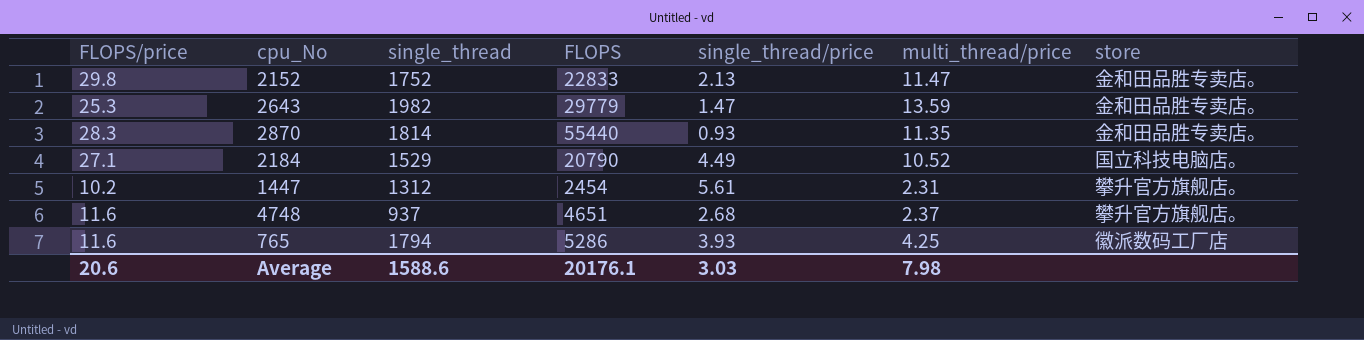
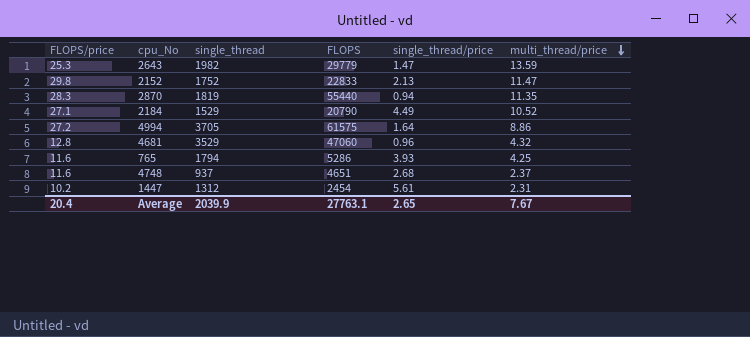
row order: none -> multi_thread/price descending
column store | position: 7 -> none
2870 | single_thread: 1814 -> 1819
2870 | single_thread/price: 0.93 -> 0.94
row 4994: none -> 27.2 | 3705 | 61575 | 1.64 | 8.86
row 4681: none -> 12.8 | 3529 | 47060 | 0.96 | 4.32
Average | FLOPS/price: 20.6 -> 20.4
Average | single_thread: 1588.6 -> 2039.9
Average | FLOPS: 20176.1 -> 27763.1
Average | single_thread/price: 3.03 -> 2.65
Average | multi_thread/price: 7.98 -> 7.67

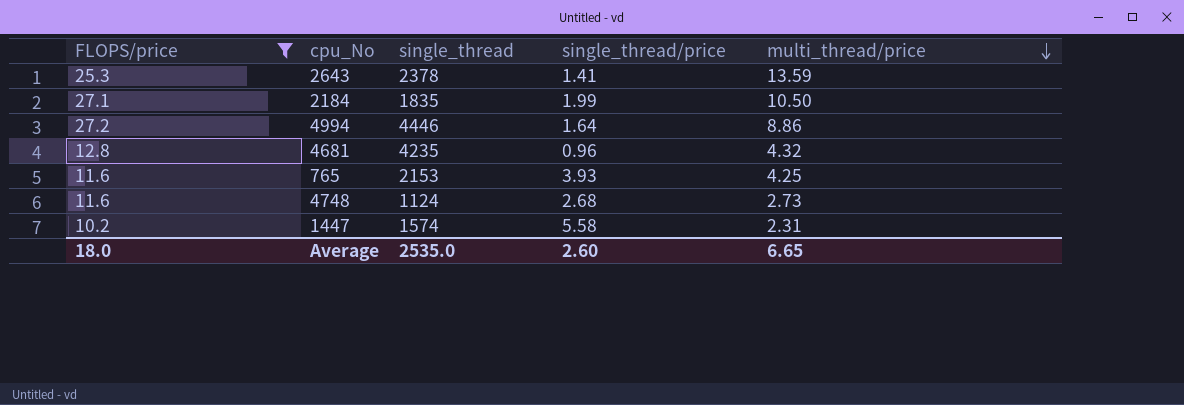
filter: none -> FLOPS/price <= 27.2
column FLOPS | position: 4 -> none
2643 | single_thread: 1982 -> 2378
2643 | single_thread/price: 1.47 -> 1.41
2184 | single_thread: 1529 -> 1835
2184 | single_thread/price: 4.49 -> 1.99
2184 | multi_thread/price: 10.52 -> 10.50
4994 | single_thread: 3705 -> 4446
4681 | single_thread: 3529 -> 4235
765 | single_thread: 1794 -> 2153
4748 | single_thread: 937 -> 1124
4748 | multi_thread/price: 2.37 -> 2.73
1447 | single_thread: 1312 -> 1574
1447 | single_thread/price: 5.61 -> 5.58
Average | FLOPS/price: 20.4 -> 18.0
Average | single_thread: 2039.9 -> 2535.0
Average | single_thread/price: 2.65 -> 2.60
Average | multi_thread/price: 7.67 -> 6.65

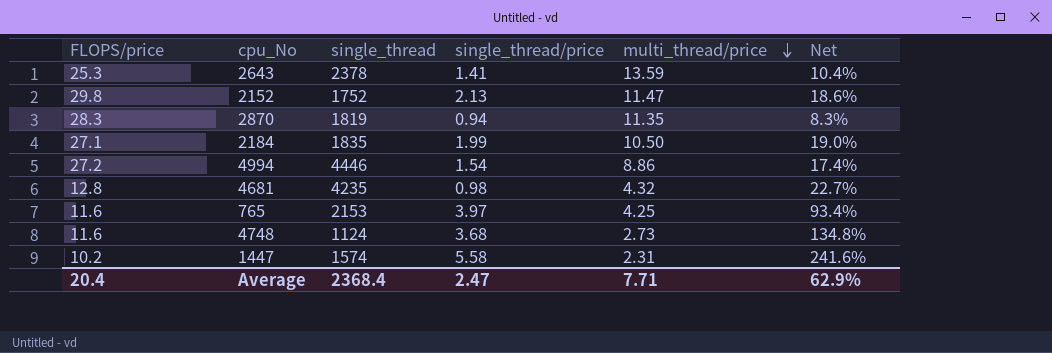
filter: FLOPS/price <= 27.2 -> none
column Net | formula: none -> [single_thread/price] / [multi_thread/price]
4994 | single_thread/price: 1.64 -> 1.54
4681 | single_thread/price: 0.96 -> 0.98
765 | single_thread/price: 3.93 -> 3.97
4748 | single_thread/price: 2.68 -> 3.68
Average | FLOPS/price: 18.0 -> 20.4
Average | single_thread: 2535.0 -> 2368.4
Average | single_thread/price: 2.60 -> 2.47
Average | multi_thread/price: 6.65 -> 7.71

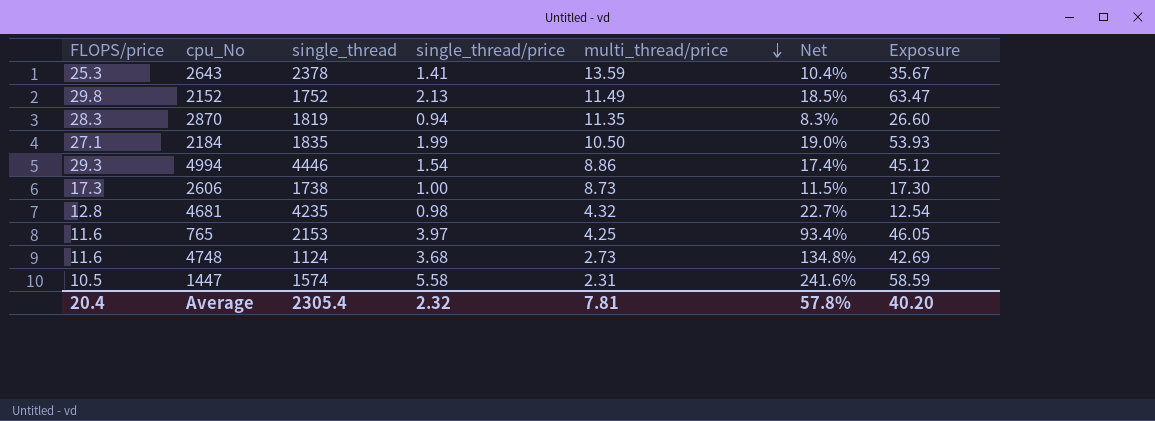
column Exposure | formula: none -> [FLOPS/price] * [single_thread/price]
2152 | multi_thread/price: 11.47 -> 11.49
2152 | Net: 18.6% -> 18.5%
4994 | FLOPS/price: 27.2 -> 29.3
row 2606: none -> 17.3 | 1738 | 1.00 | 8.73 | 11.5% | 17.30
1447 | FLOPS/price: 10.2 -> 10.5
Average | single_thread: 2368.4 -> 2305.4
Average | single_thread/price: 2.47 -> 2.32
Average | multi_thread/price: 7.71 -> 7.81
Average | Net: 62.9% -> 57.8%

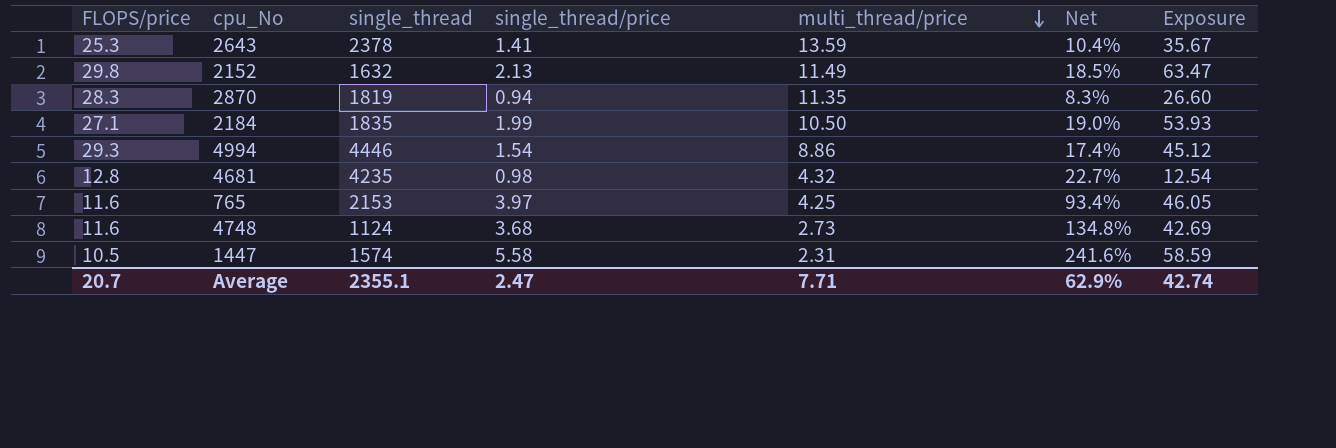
row 2606: 17.3 | 1738 | 1.00 | 8.73 | 11.5% | 17.30 -> none
2152 | single_thread: 1752 -> 1632
Average | FLOPS/price: 20.4 -> 20.7
Average | single_thread: 2305.4 -> 2355.1
Average | single_thread/price: 2.32 -> 2.47
Average | multi_thread/price: 7.81 -> 7.71
Average | Net: 57.8% -> 62.9%
Average | Exposure: 40.20 -> 42.74

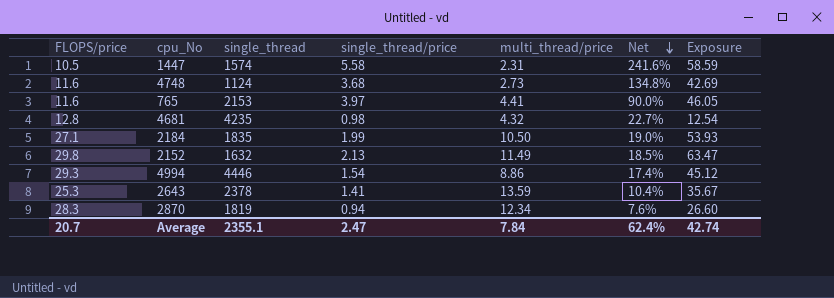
row order: multi_thread/price descending -> Net descending
765 | multi_thread/price: 4.25 -> 4.41
765 | Net: 93.4% -> 90.0%
2870 | multi_thread/price: 11.35 -> 12.34
2870 | Net: 8.3% -> 7.6%
Average | multi_thread/price: 7.71 -> 7.84
Average | Net: 62.9% -> 62.4%

